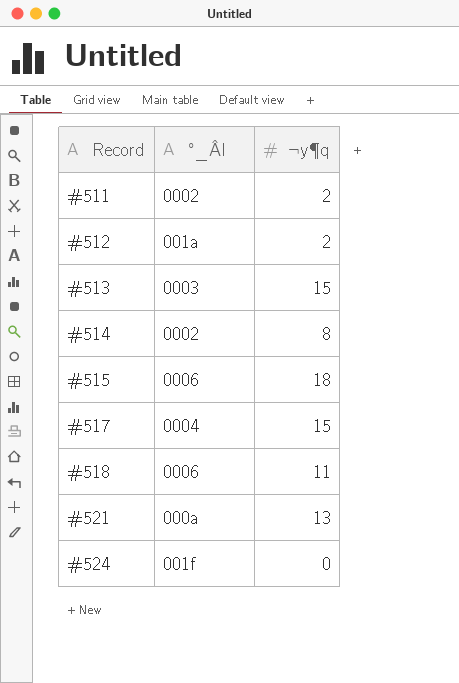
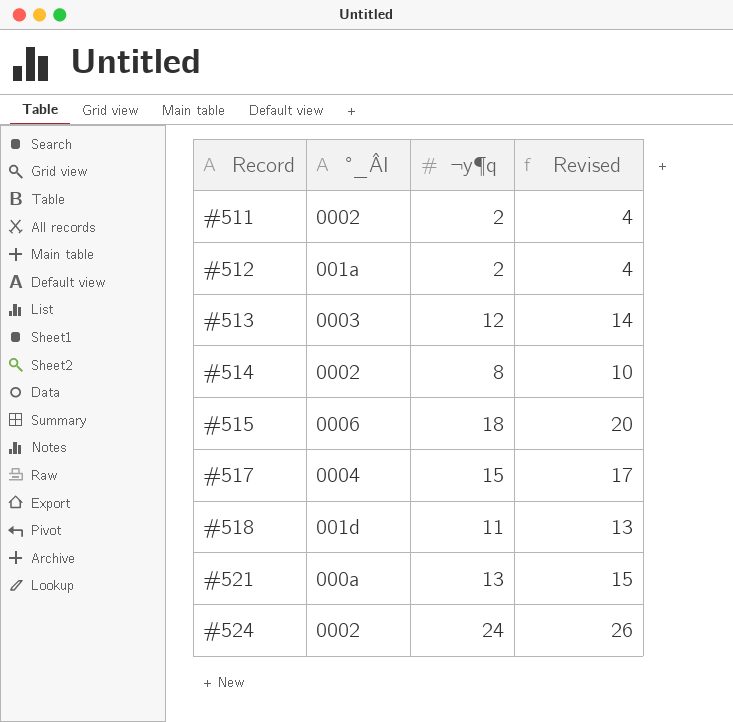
column Revised | formula: none -> [¬y¶q] + 2
#513 | ¬y¶q: 15 -> 12
#518 | °_ÂI: 0006 -> 001d
#524 | °_ÂI: 001f -> 0002
#524 | ¬y¶q: 0 -> 24

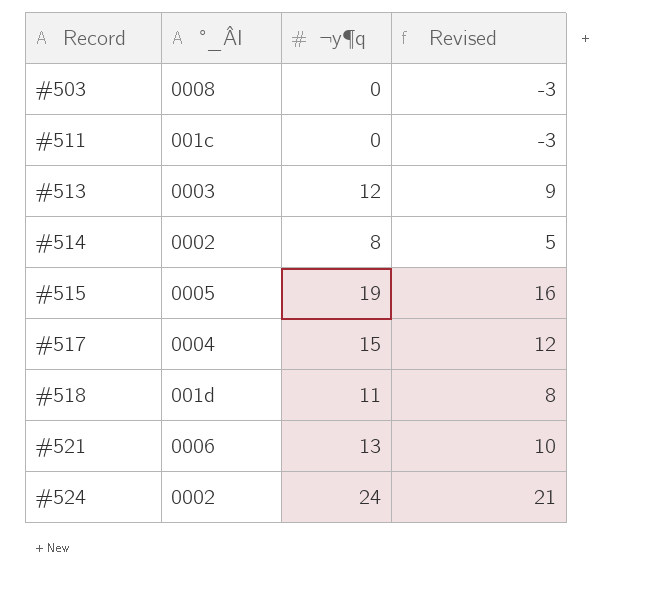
column Revised | formula: [¬y¶q] + 2 -> [¬y¶q] - 3
row #512: 001a | 2 | 4 -> none
row #503: none -> 0008 | 0 | -3
#511 | °_ÂI: 0002 -> 001c
#511 | ¬y¶q: 2 -> 0
#515 | °_ÂI: 0006 -> 0005
#515 | ¬y¶q: 18 -> 19
#521 | °_ÂI: 000a -> 0006

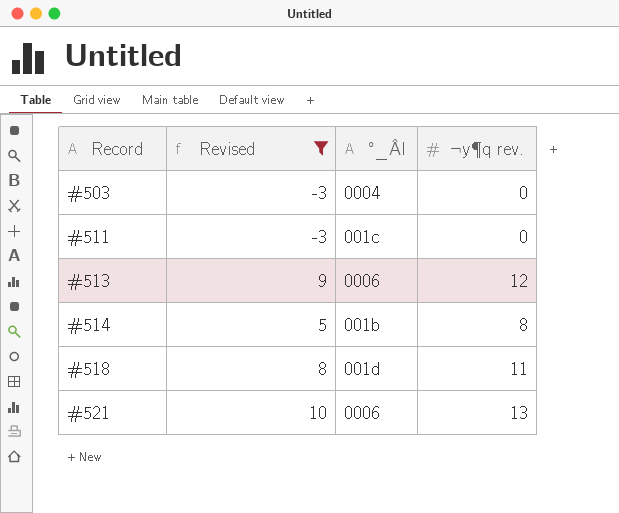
filter: none -> Revised <= 10
column Revised | position: 4 -> 2
column name: ¬y¶q -> ¬y¶q rev.
#503 | °_ÂI: 0008 -> 0004
#513 | °_ÂI: 0003 -> 0006
#514 | °_ÂI: 0002 -> 001b

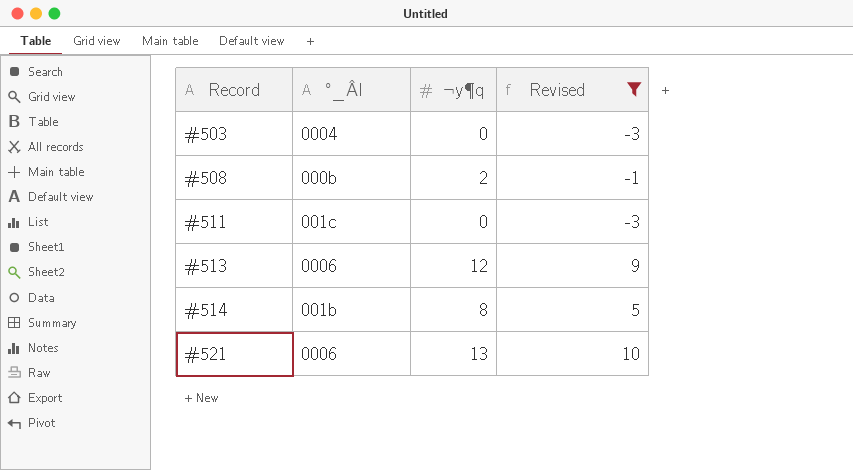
column name: ¬y¶q rev. -> ¬y¶q
column Revised | position: 2 -> 4
row #518: 8 | 001d | 11 -> none
row #508: none -> 000b | 2 | -1

